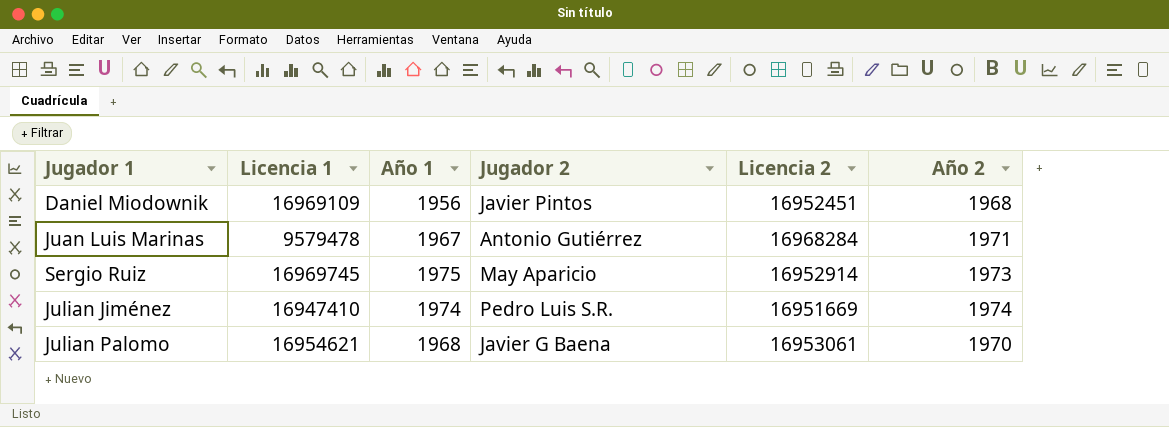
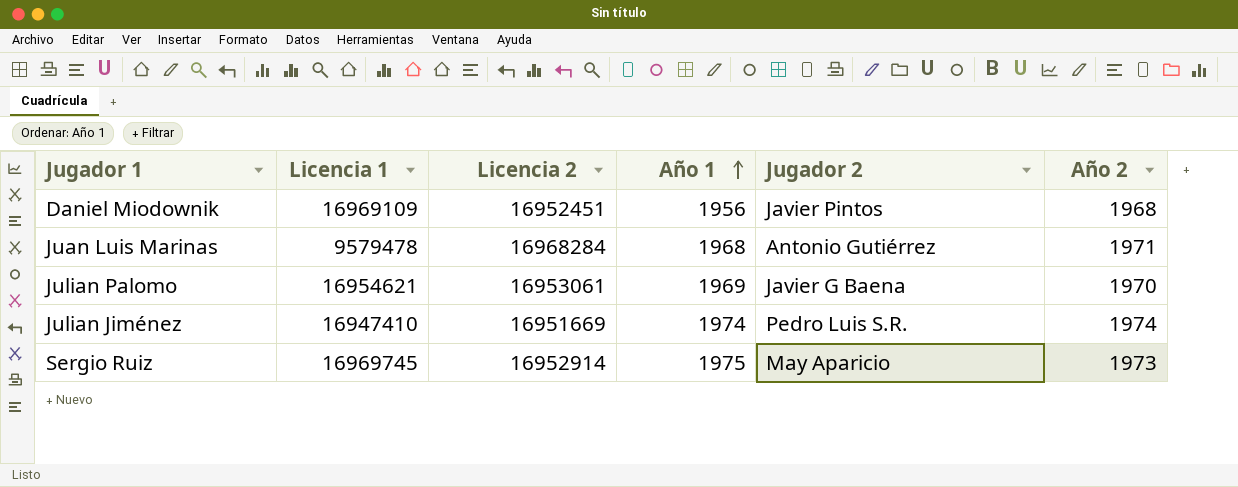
row order: none -> Año 1 ascending
column Licencia 2 | position: 5 -> 3
Juan Luis Marinas | Año 1: 1967 -> 1968
Julian Palomo | Año 1: 1968 -> 1969

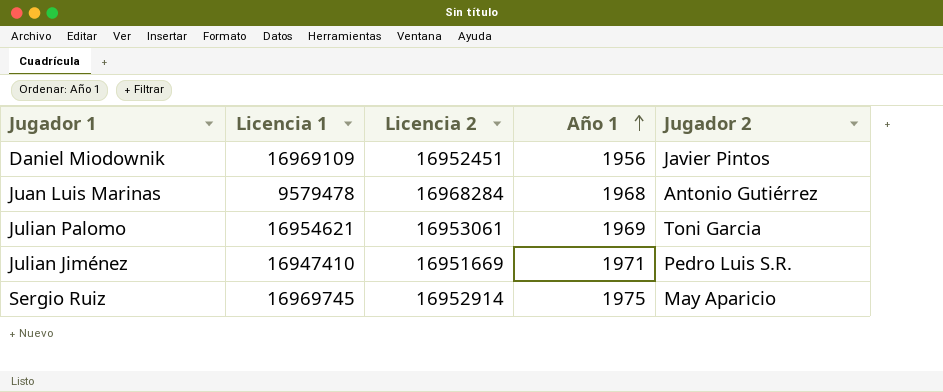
column Año 2 | position: 6 -> none
Julian Palomo | Jugador 2: Javier G Baena -> Toni Garcia
Julian Jiménez | Año 1: 1974 -> 1971

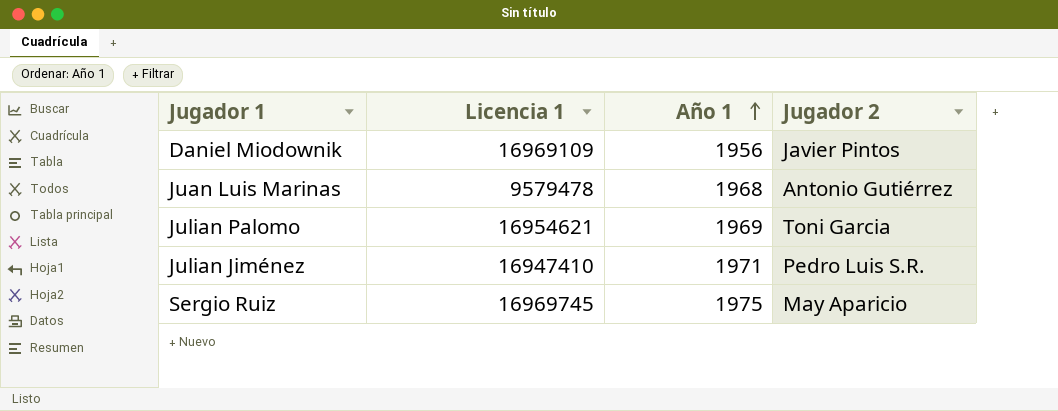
column Licencia 2 | position: 3 -> none

